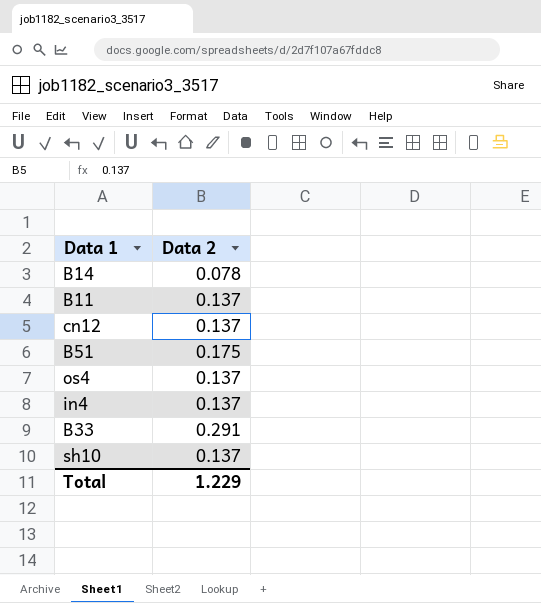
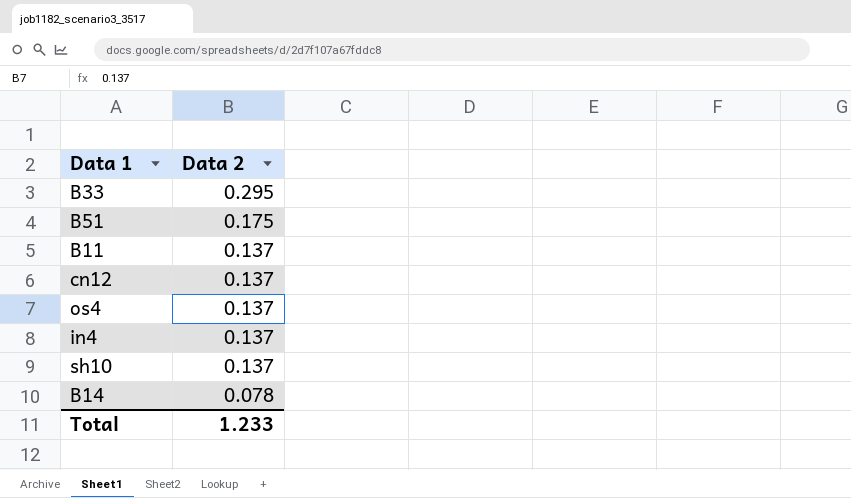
row order: none -> Data 2 descending
B33 | Data 2: 0.291 -> 0.295
Total | Data 2: 1.229 -> 1.233

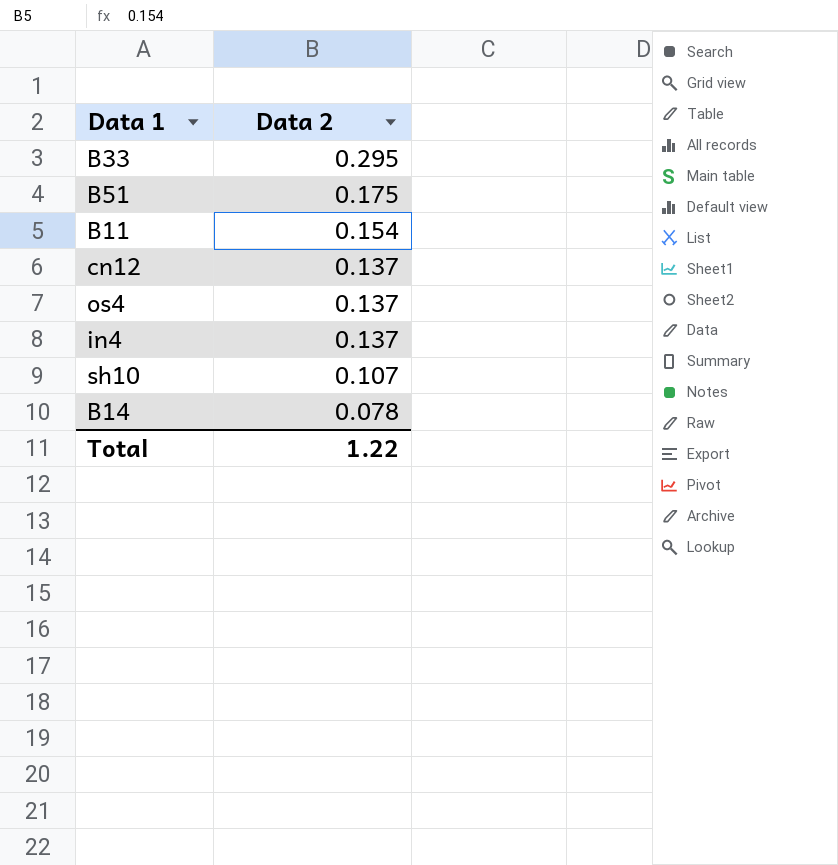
B11 | Data 2: 0.137 -> 0.154
sh10 | Data 2: 0.137 -> 0.107
Total | Data 2: 1.233 -> 1.22

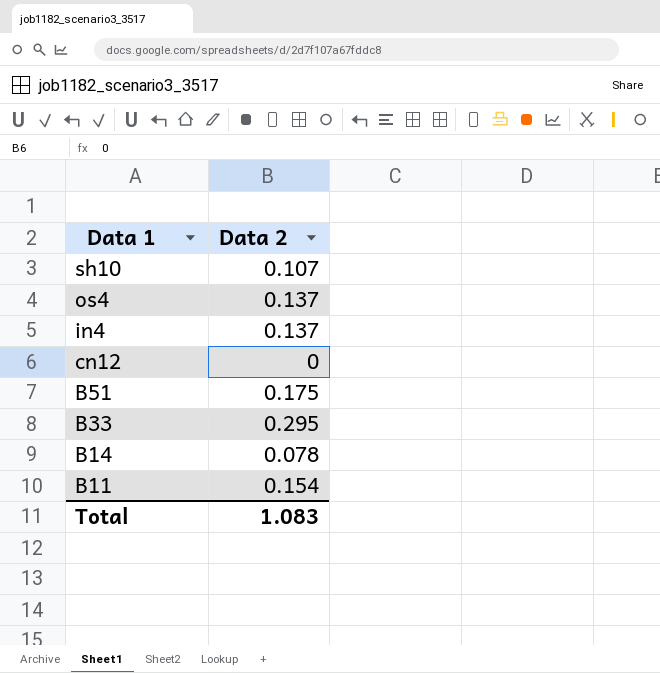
row order: Data 2 descending -> Data 1 descending
cn12 | Data 2: 0.137 -> 0
Total | Data 2: 1.22 -> 1.083

